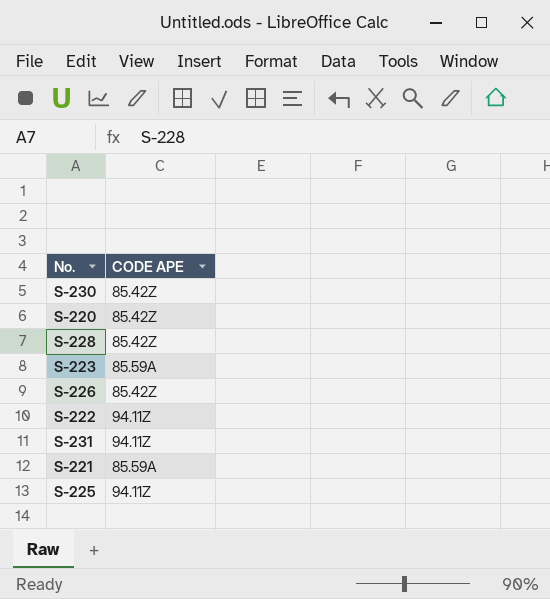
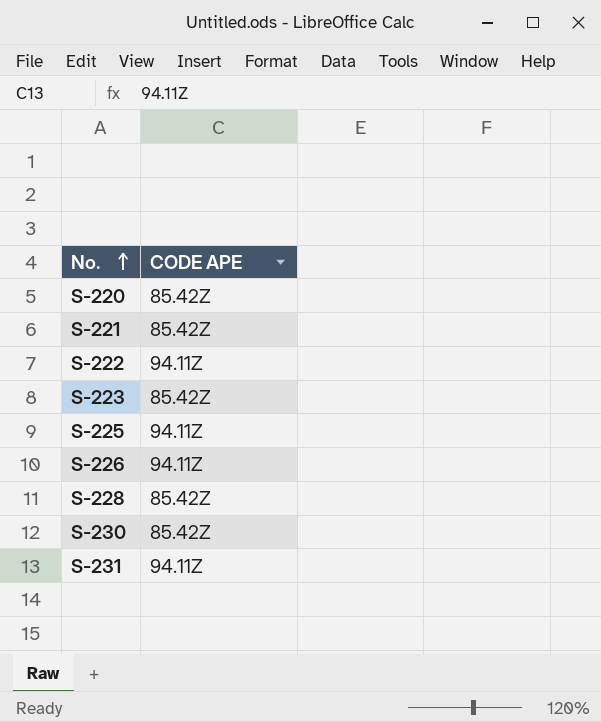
row order: none -> No. ascending
S-221 | CODE APE: 85.59A -> 85.42Z
S-223 | CODE APE: 85.59A -> 85.42Z
S-226 | CODE APE: 85.42Z -> 94.11Z

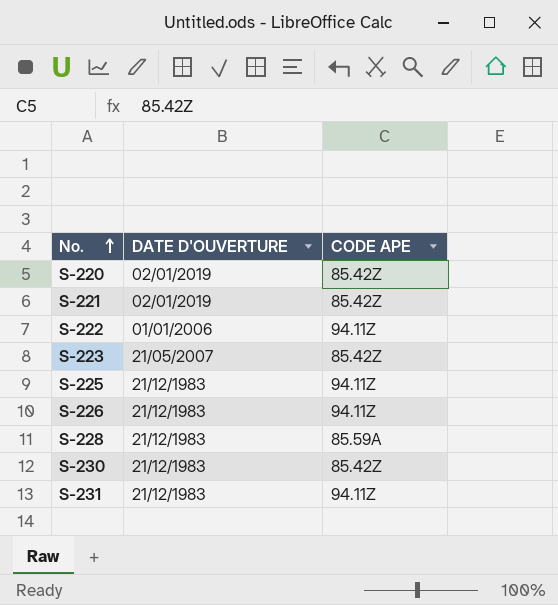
column DATE D'OUVERTURE | position: none -> 2
S-228 | CODE APE: 85.42Z -> 85.59A

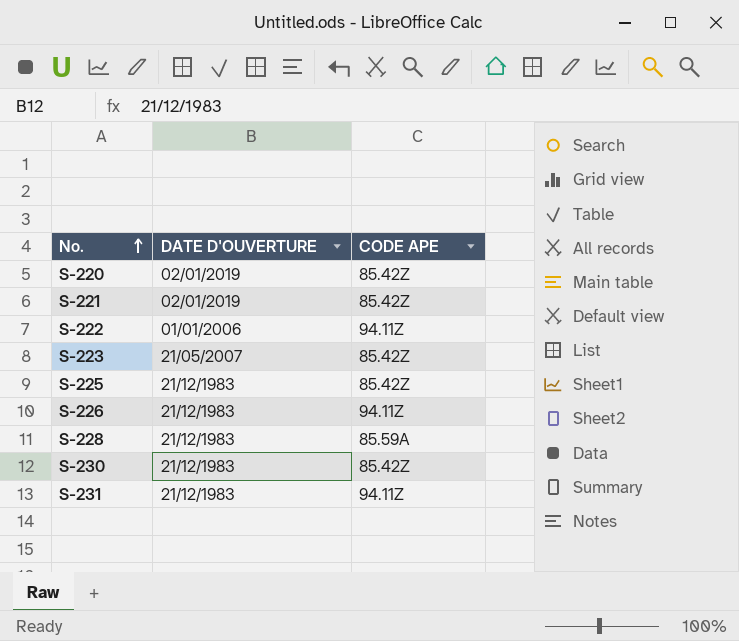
S-225 | CODE APE: 94.11Z -> 85.42Z

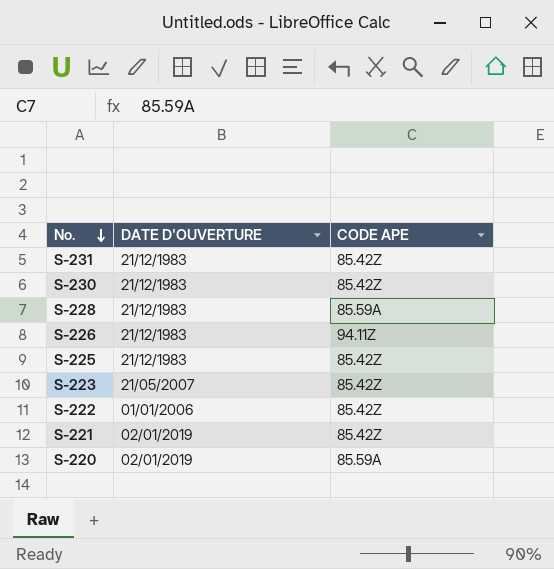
row order: No. ascending -> No. descending
S-231 | CODE APE: 94.11Z -> 85.42Z
S-222 | CODE APE: 94.11Z -> 85.42Z
S-220 | CODE APE: 85.42Z -> 85.59A

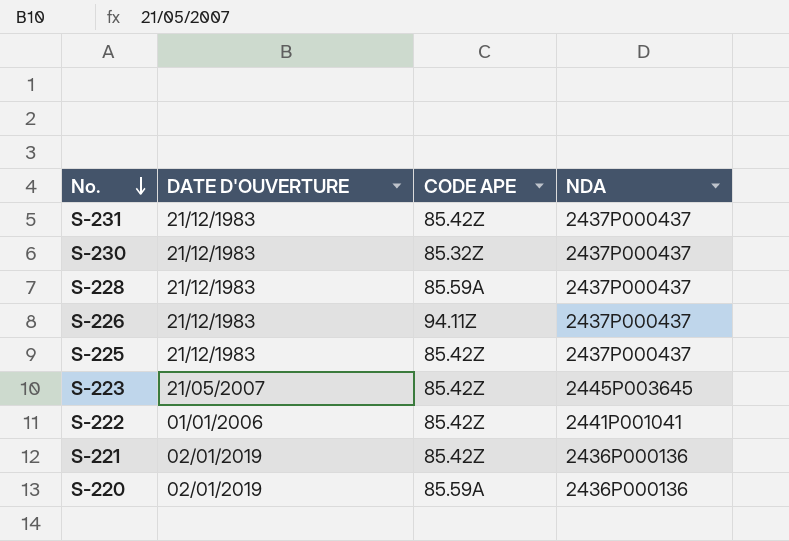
column NDA | position: none -> 4
S-230 | CODE APE: 85.42Z -> 85.32Z

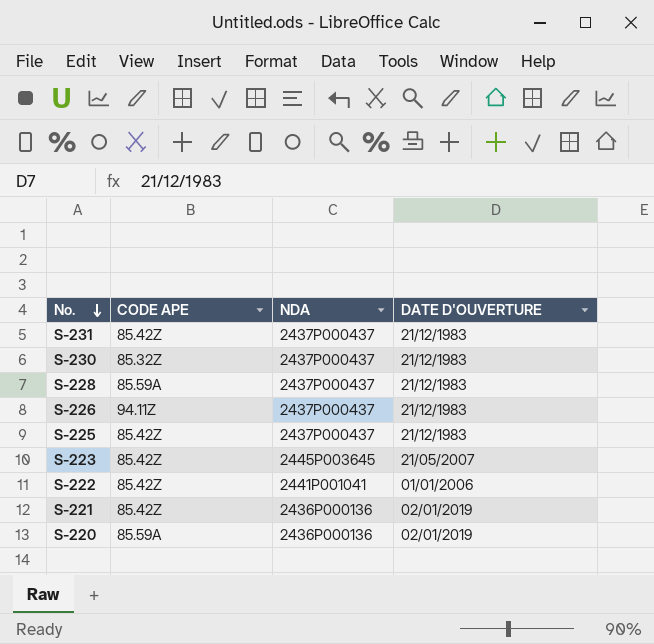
column DATE D'OUVERTURE | position: 2 -> 4

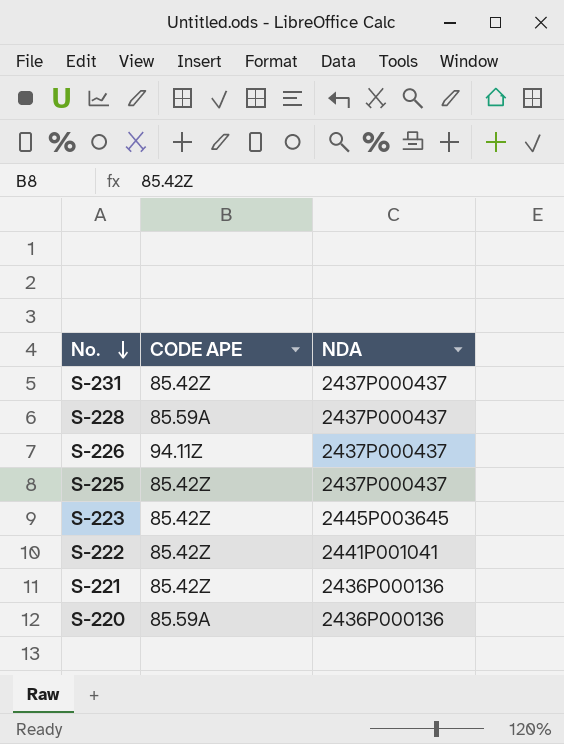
column DATE D'OUVERTURE | position: 4 -> none
row S-230: 85.32Z | 2437P000437 | 21/12/1983 -> none

